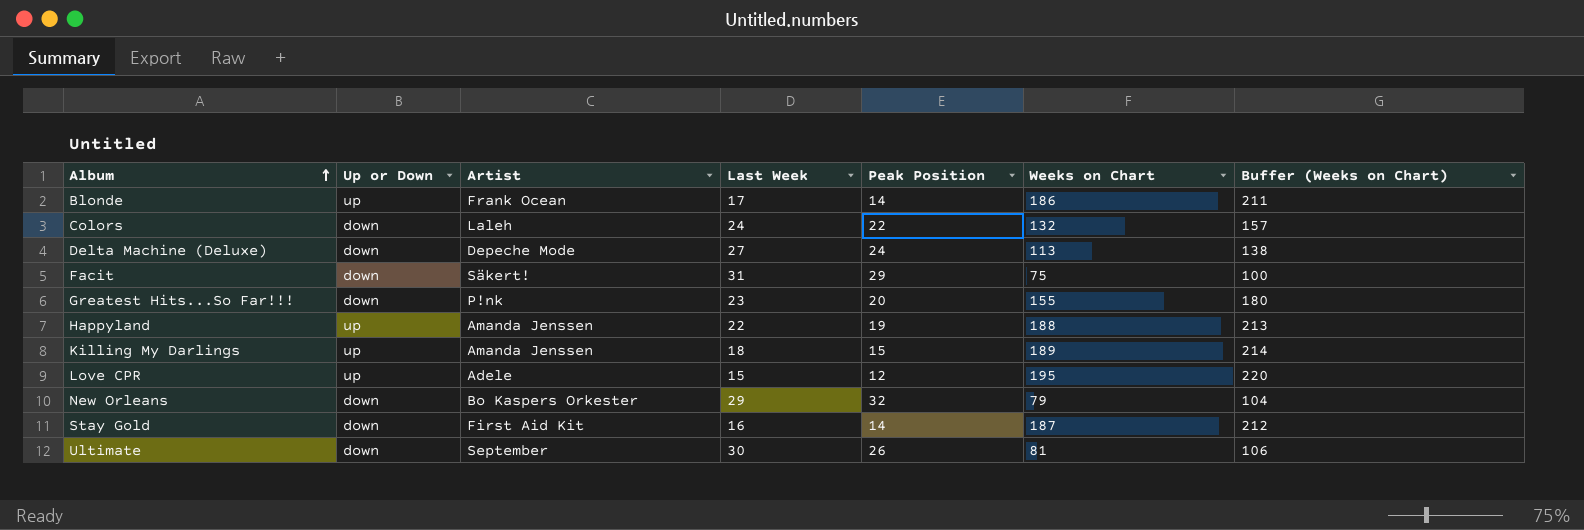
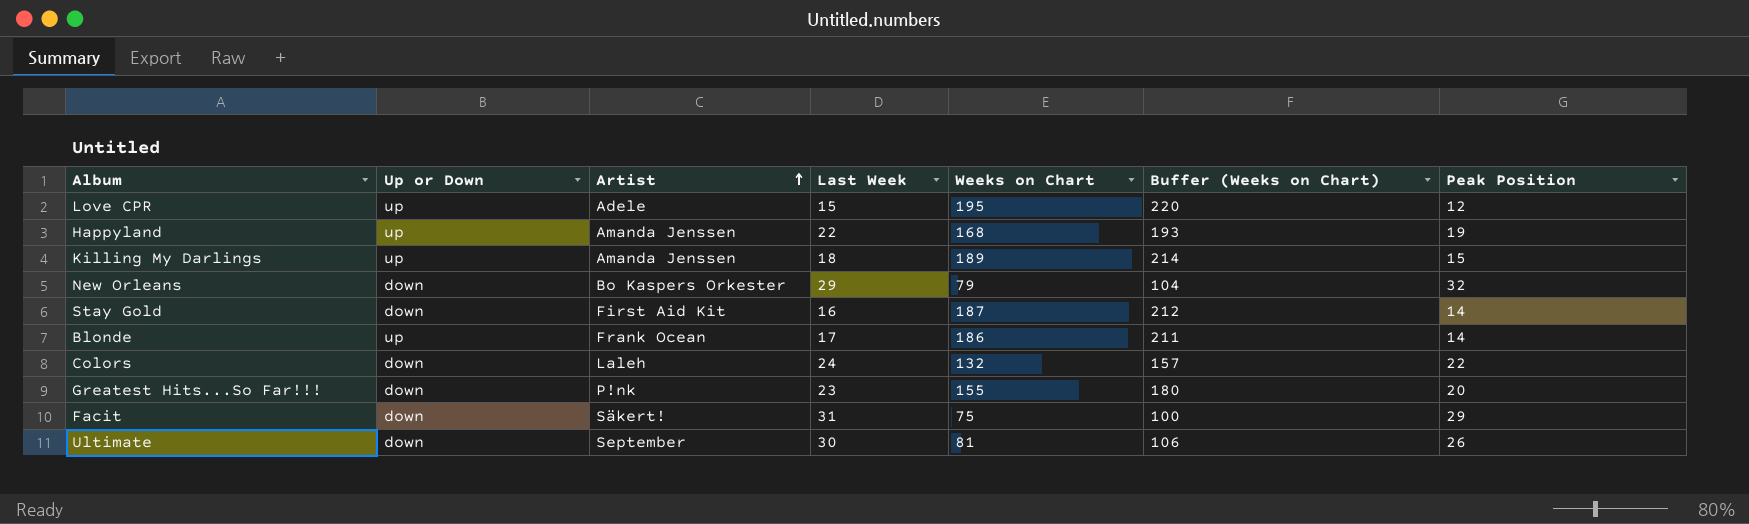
row order: Album ascending -> Artist ascending
column Peak Position | position: 5 -> 7
row Delta Machine (Deluxe): down | Depeche Mode | 27 | 24 | 113 | 138 -> none
Happyland | Weeks on Chart: 188 -> 168
Happyland | Buffer (Weeks on Chart): 213 -> 193

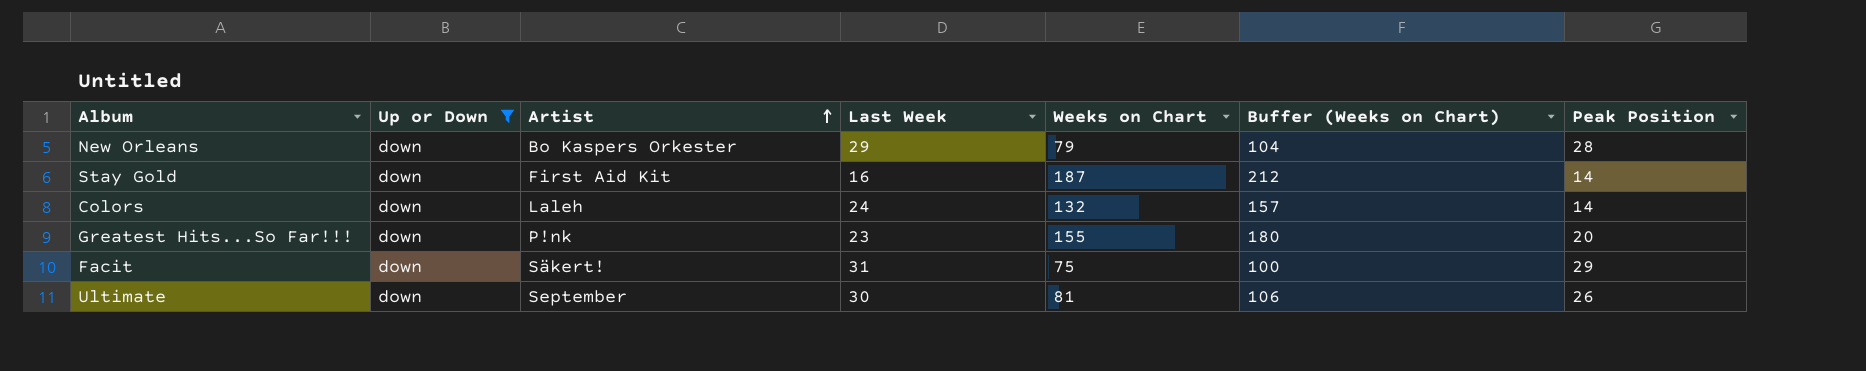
filter: none -> Up or Down = down
New Orleans | Peak Position: 32 -> 28
Colors | Peak Position: 22 -> 14

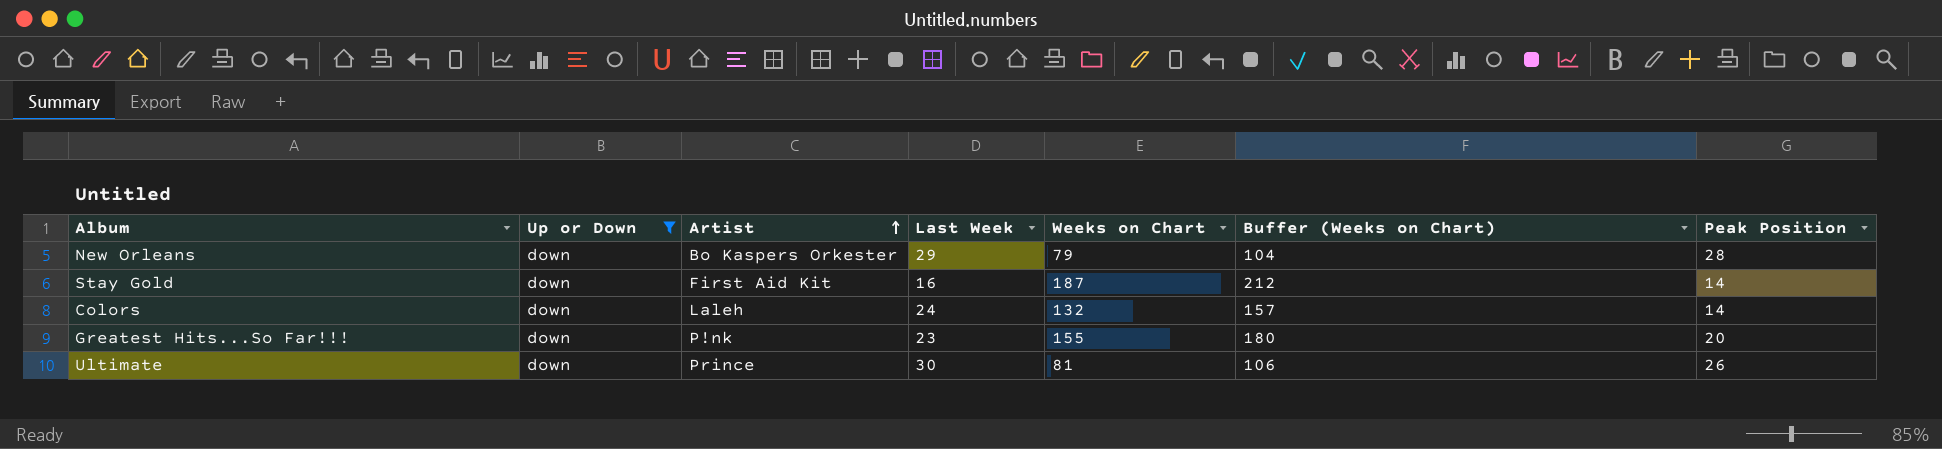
row Facit: down | Säkert! | 31 | 75 | 100 | 29 -> none
Ultimate | Artist: September -> Prince

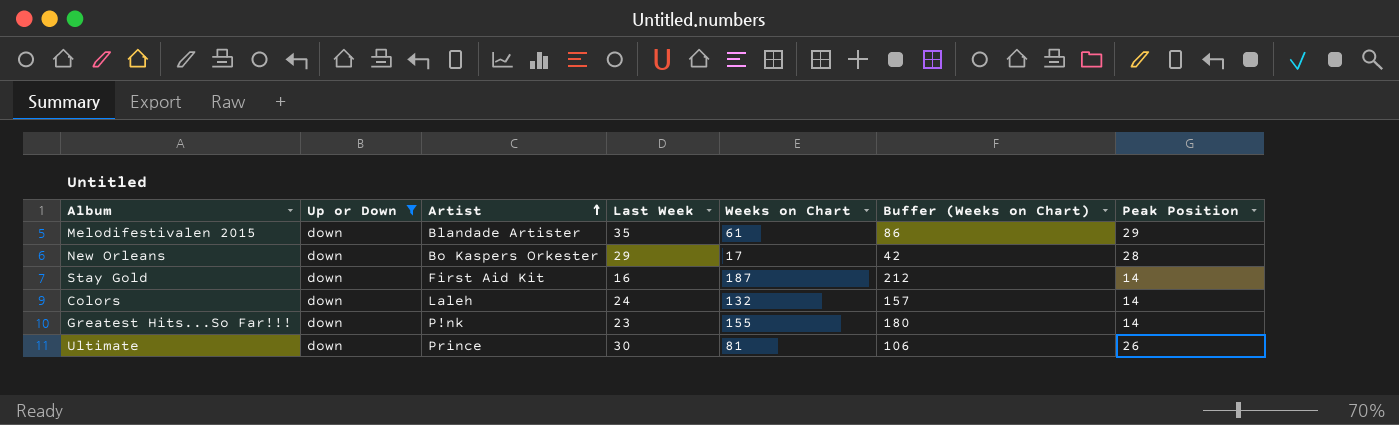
row Melodifestivalen 2015: none -> down | Blandade Artister | 35 | 61 | 86 | 29
New Orleans | Weeks on Chart: 79 -> 17
New Orleans | Buffer (Weeks on Chart): 104 -> 42
Greatest Hits...So Far!!! | Peak Position: 20 -> 14

